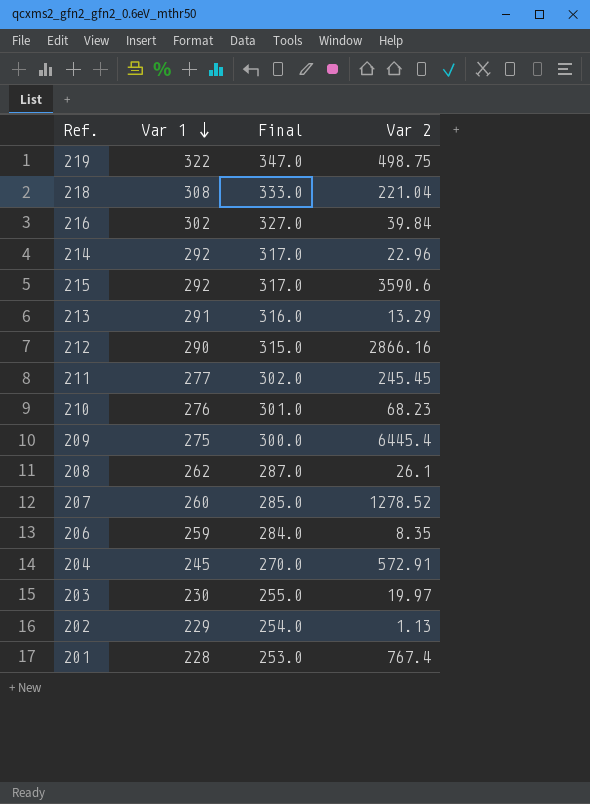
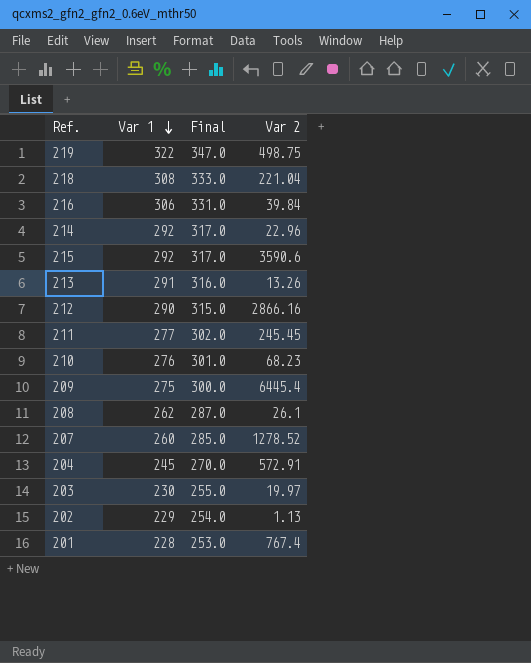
row 206: 259 | 284.0 | 8.35 -> none
216 | Var 1: 302 -> 306
216 | Final: 327.0 -> 331.0
213 | Var 2: 13.29 -> 13.26

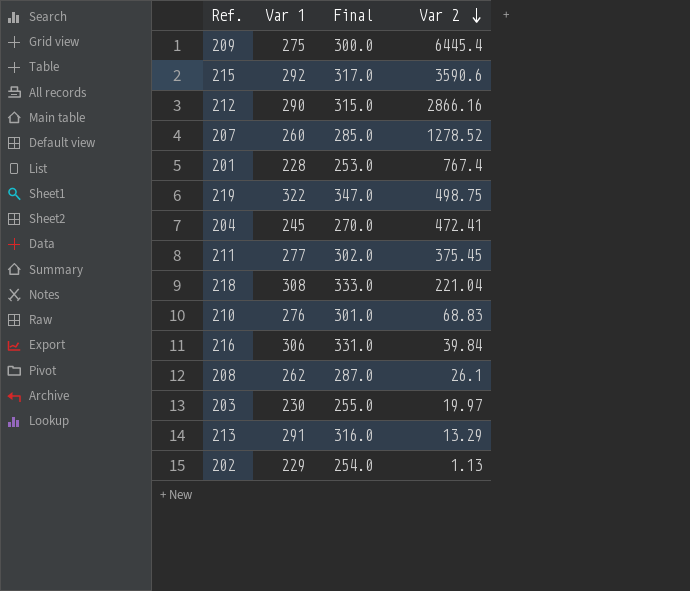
row order: Var 1 descending -> Var 2 descending
row 214: 292 | 317.0 | 22.96 -> none
204 | Var 2: 572.91 -> 472.41
211 | Var 2: 245.45 -> 375.45
210 | Var 2: 68.23 -> 68.83
213 | Var 2: 13.26 -> 13.29

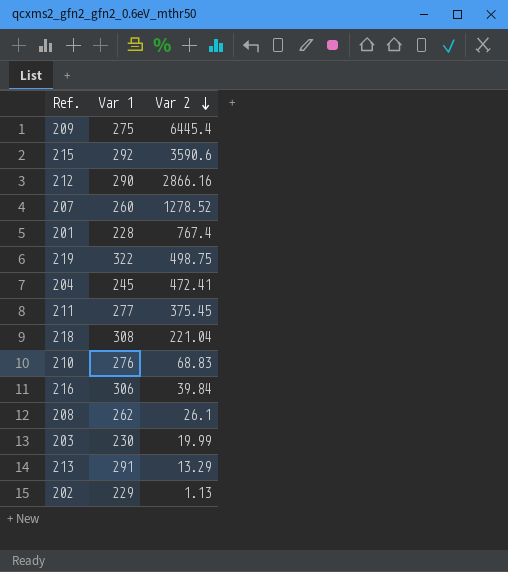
column Final | formula: [Var 1] + 25 -> none
203 | Var 2: 19.97 -> 19.99

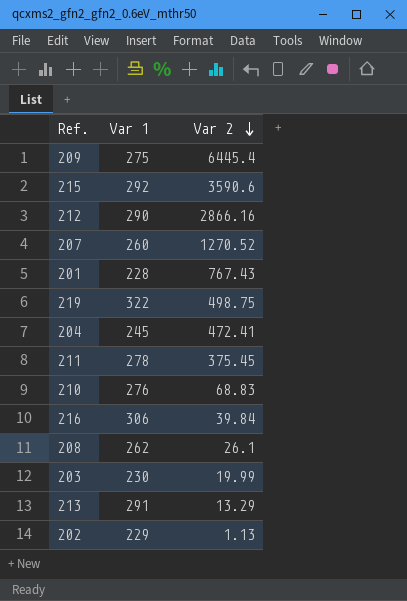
row 218: 308 | 221.04 -> none
207 | Var 2: 1278.52 -> 1270.52
201 | Var 2: 767.4 -> 767.43
211 | Var 1: 277 -> 278

